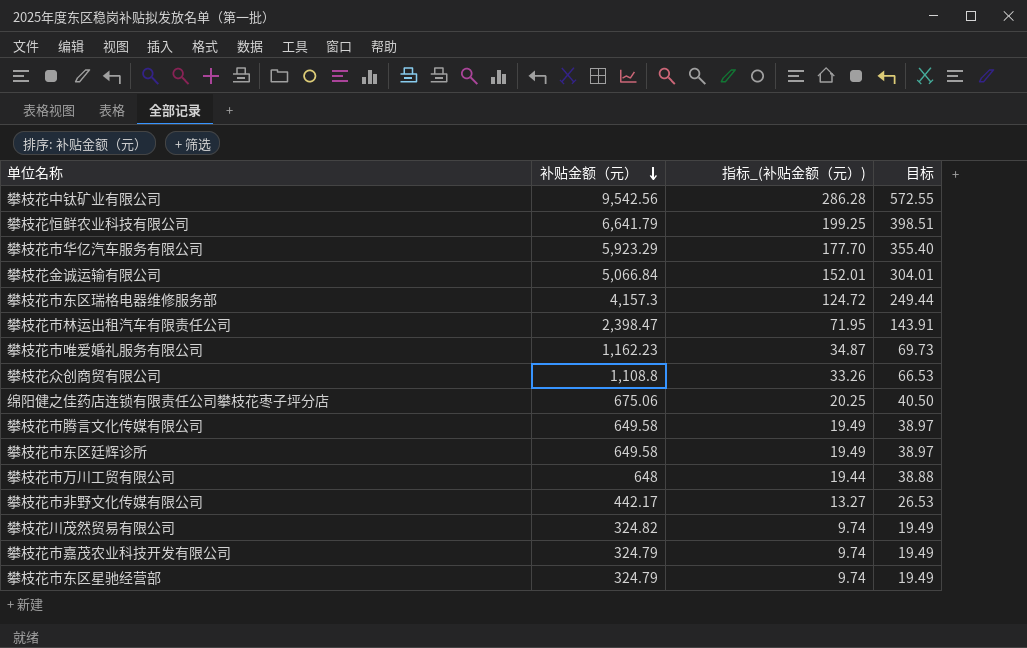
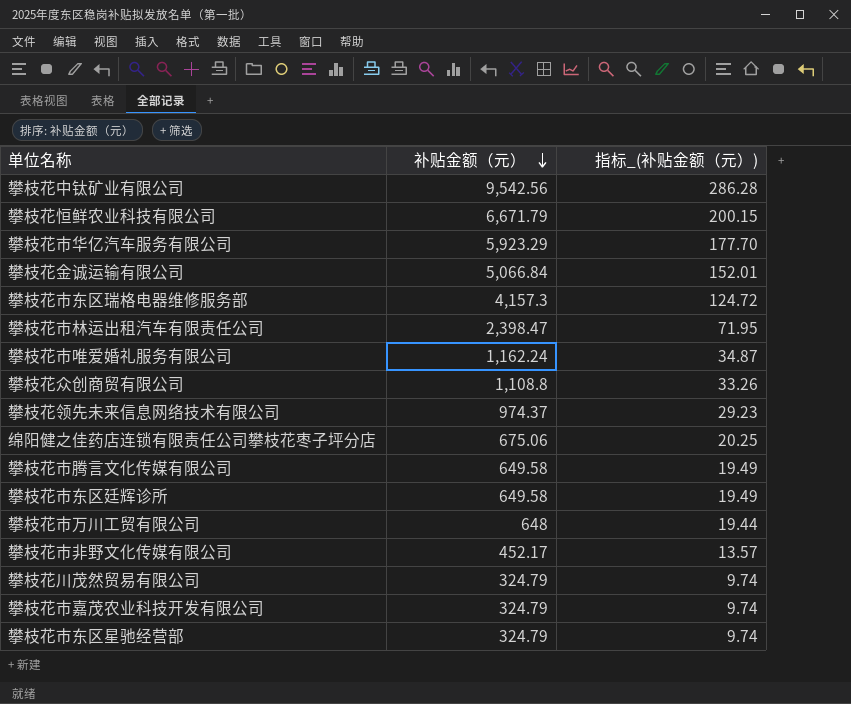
column 目标 | formula: [补贴金额（元）] * 0.06 -> none
攀枝花恒鲜农业科技有限公司 | 补贴金额（元）: 6,641.79 -> 6,671.79
攀枝花恒鲜农业科技有限公司 | 指标_(补贴金额（元）): 199.25 -> 200.15
攀枝花市唯爱婚礼服务有限公司 | 补贴金额（元）: 1,162.23 -> 1,162.24
row 攀枝花领先未来信息网络技术有限公司: none -> 974.37 | 29.23
攀枝花市非野文化传媒有限公司 | 补贴金额（元）: 442.17 -> 452.17
攀枝花市非野文化传媒有限公司 | 指标_(补贴金额（元）): 13.27 -> 13.57
攀枝花川茂然贸易有限公司 | 补贴金额（元）: 324.82 -> 324.79

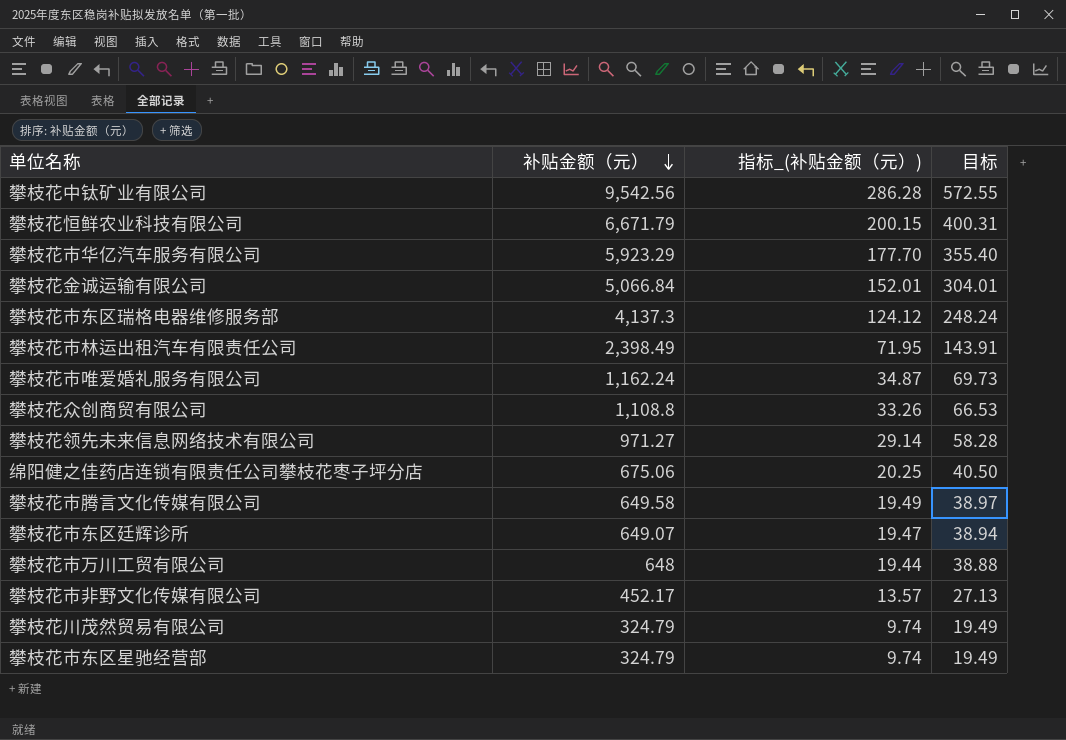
column 目标 | formula: none -> [补贴金额（元）] * 0.06
row 攀枝花市嘉茂农业科技开发有限公司: 324.79 | 9.74 -> none
攀枝花市东区瑞格电器维修服务部 | 补贴金额（元）: 4,157.3 -> 4,137.3
攀枝花市东区瑞格电器维修服务部 | 指标_(补贴金额（元）): 124.72 -> 124.12
攀枝花市林运出租汽车有限责任公司 | 补贴金额（元）: 2,398.47 -> 2,398.49
攀枝花领先未来信息网络技术有限公司 | 补贴金额（元）: 974.37 -> 971.27
攀枝花领先未来信息网络技术有限公司 | 指标_(补贴金额（元）): 29.23 -> 29.14
攀枝花市东区廷辉诊所 | 补贴金额（元）: 649.58 -> 649.07
攀枝花市东区廷辉诊所 | 指标_(补贴金额（元）): 19.49 -> 19.47

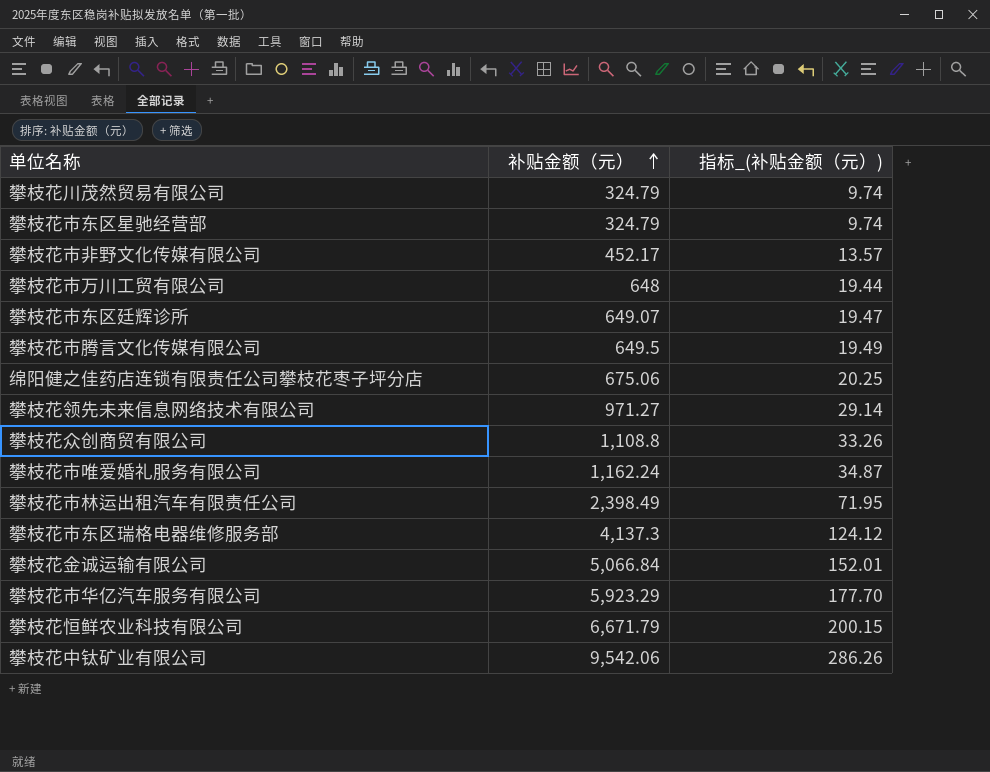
row order: 补贴金额（元） descending -> 补贴金额（元） ascending
column 目标 | formula: [补贴金额（元）] * 0.06 -> none
攀枝花市腾言文化传媒有限公司 | 补贴金额（元）: 649.58 -> 649.5
攀枝花中钛矿业有限公司 | 补贴金额（元）: 9,542.56 -> 9,542.06
攀枝花中钛矿业有限公司 | 指标_(补贴金额（元）): 286.28 -> 286.26

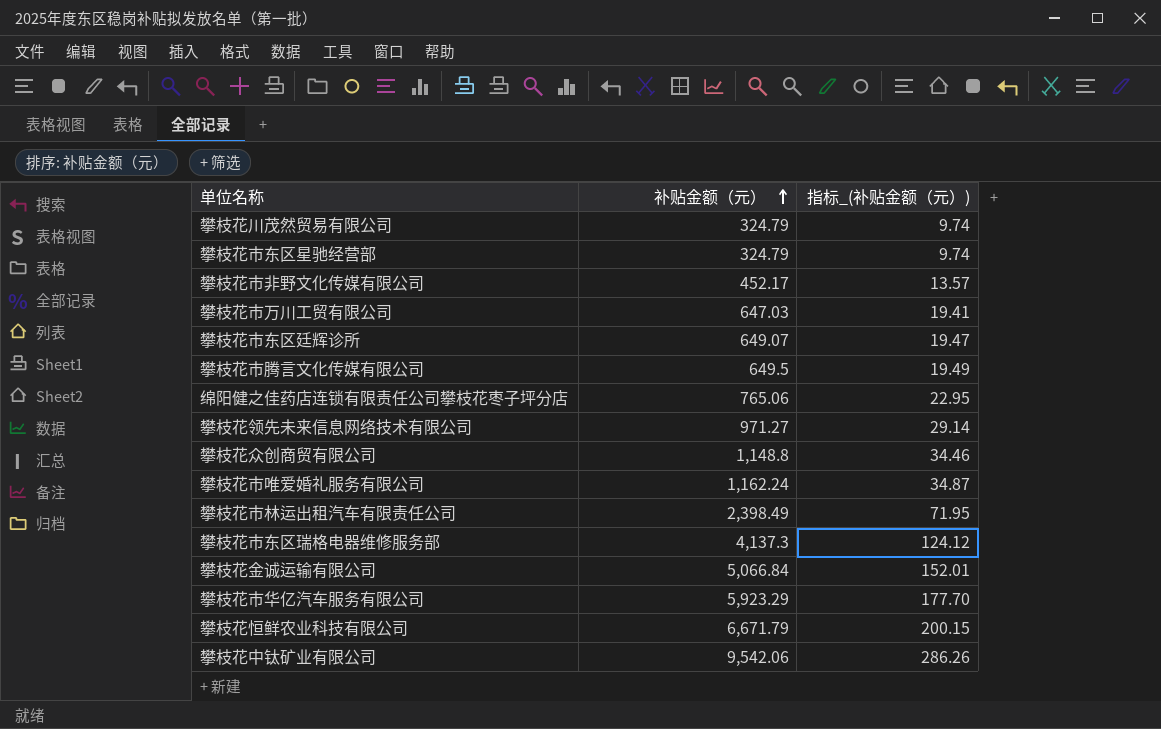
攀枝花市万川工贸有限公司 | 补贴金额（元）: 648 -> 647.03
攀枝花市万川工贸有限公司 | 指标_(补贴金额（元）): 19.44 -> 19.41
绵阳健之佳药店连锁有限责任公司攀枝花枣子坪分店 | 补贴金额（元）: 675.06 -> 765.06
绵阳健之佳药店连锁有限责任公司攀枝花枣子坪分店 | 指标_(补贴金额（元）): 20.25 -> 22.95
攀枝花众创商贸有限公司 | 补贴金额（元）: 1,108.8 -> 1,148.8
攀枝花众创商贸有限公司 | 指标_(补贴金额（元）): 33.26 -> 34.46

